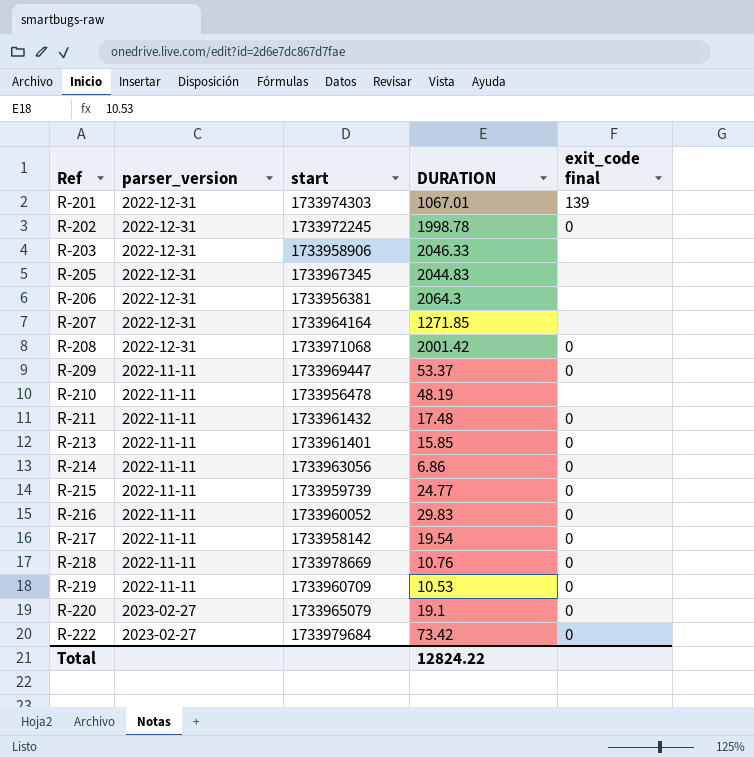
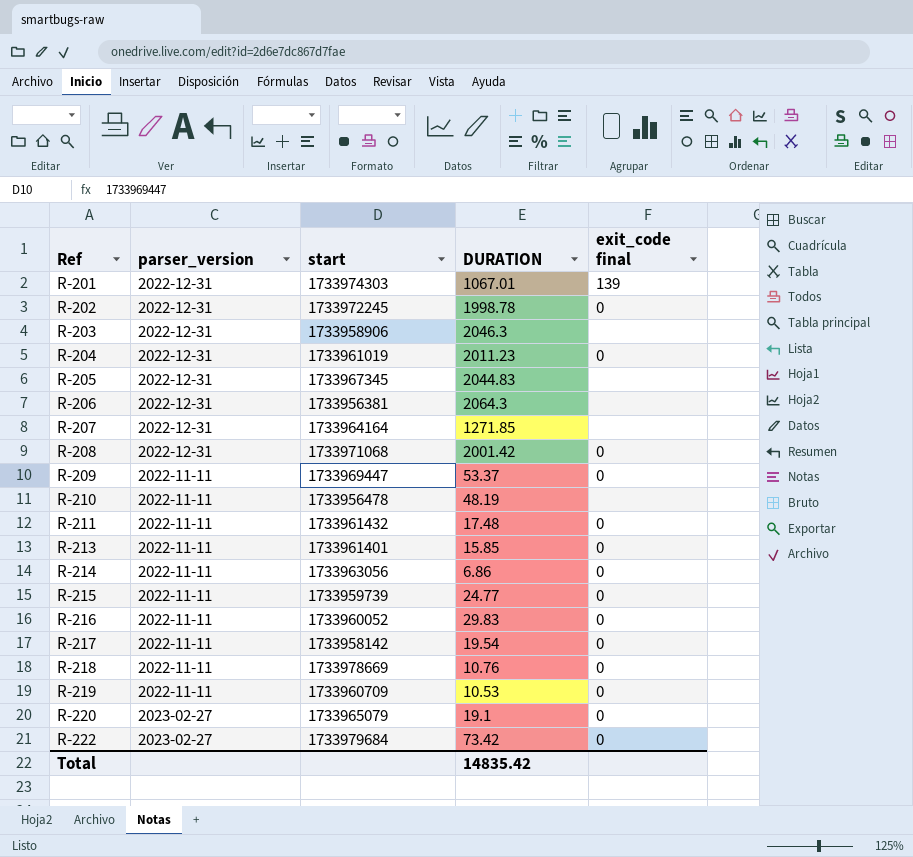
R-203 | DURATION: 2046.33 -> 2046.3
row R-204: none -> 2022-12-31 | 1733961019 | 2011.23 | 0
Total | DURATION: 12824.22 -> 14835.42

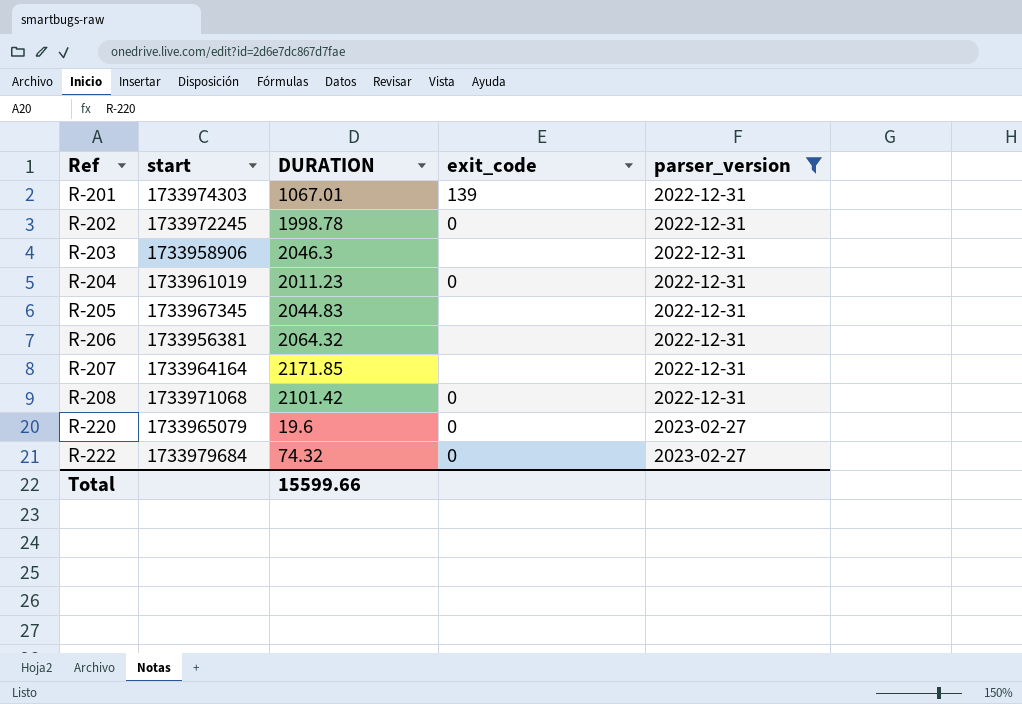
filter: none -> parser_version != 2022-11-11
column name: exit_code final -> exit_code
column parser_version | position: 2 -> 5
R-206 | DURATION: 2064.3 -> 2064.32
R-207 | DURATION: 1271.85 -> 2171.85
R-208 | DURATION: 2001.42 -> 2101.42
R-220 | DURATION: 19.1 -> 19.6
R-222 | DURATION: 73.42 -> 74.32
Total | DURATION: 14835.42 -> 15599.66

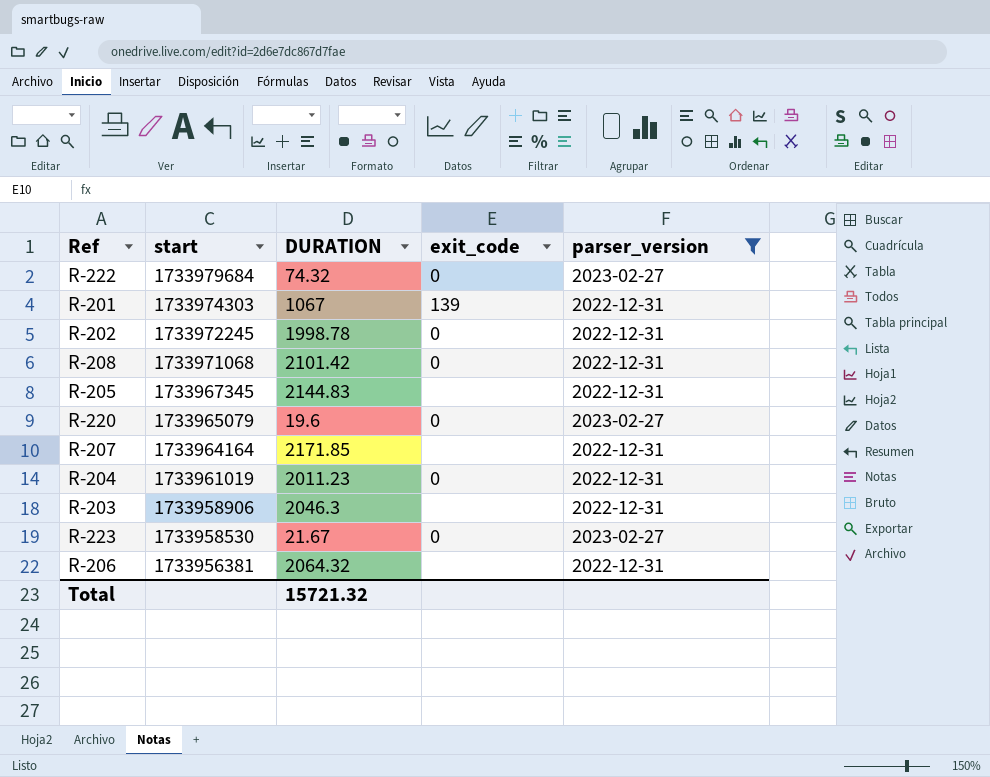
row order: Ref ascending -> start descending
R-201 | DURATION: 1067.01 -> 1067
R-205 | DURATION: 2044.83 -> 2144.83
row R-223: none -> 1733958530 | 21.67 | 0 | 2023-02-27
Total | DURATION: 15599.66 -> 15721.32

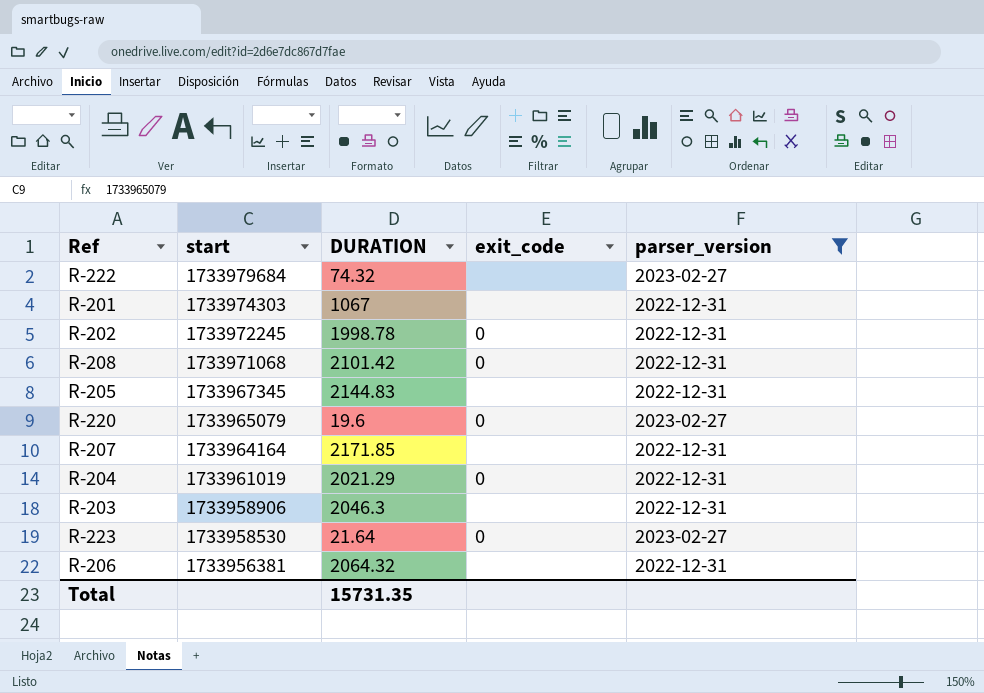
R-222 | exit_code: 0 -> none
R-201 | exit_code: 139 -> none
R-204 | DURATION: 2011.23 -> 2021.29
R-223 | DURATION: 21.67 -> 21.64
Total | DURATION: 15721.32 -> 15731.35

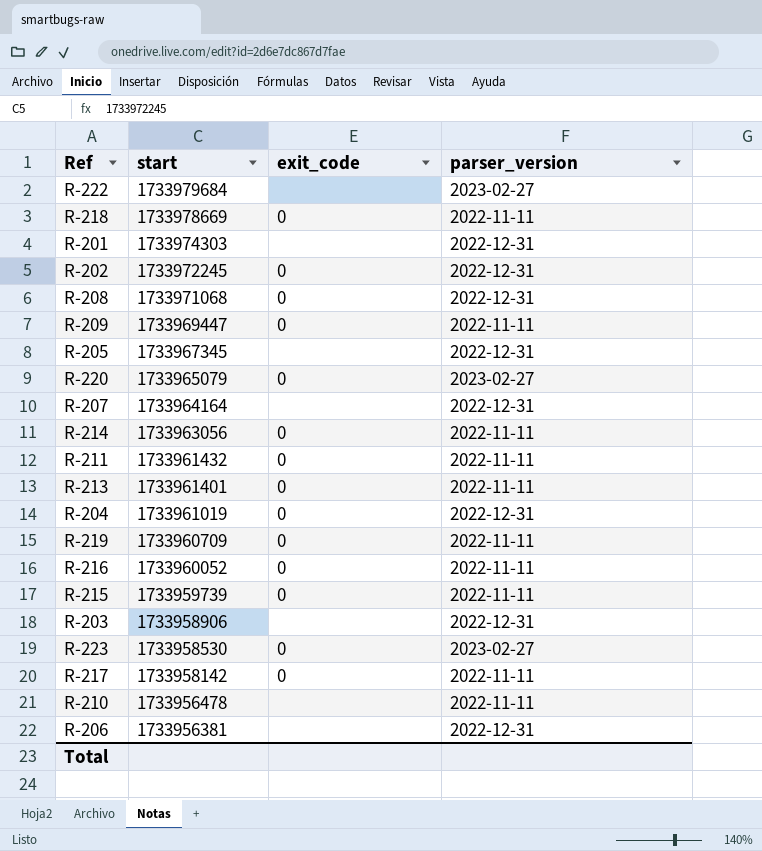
filter: parser_version != 2022-11-11 -> none
column DURATION | position: 3 -> none

